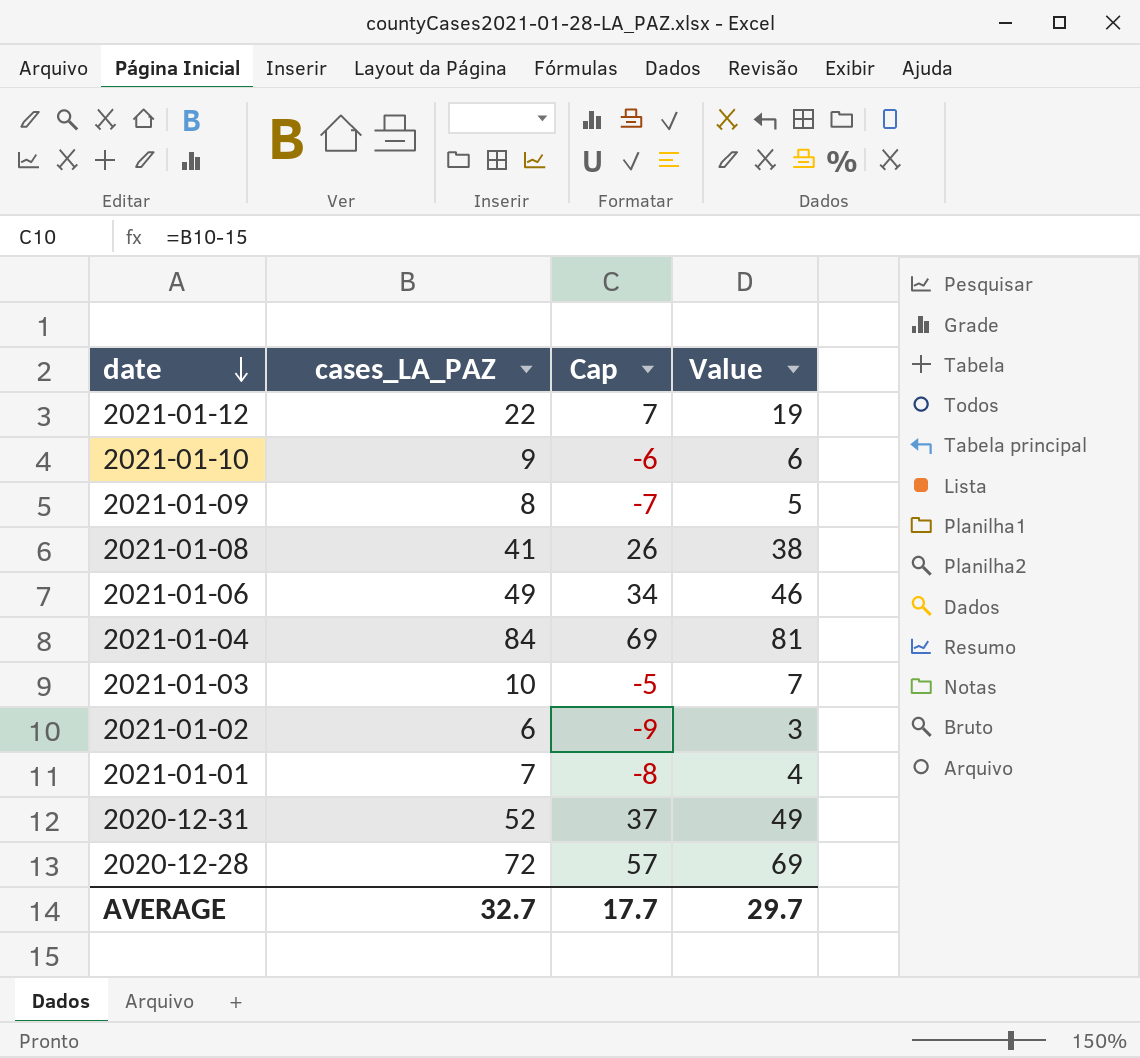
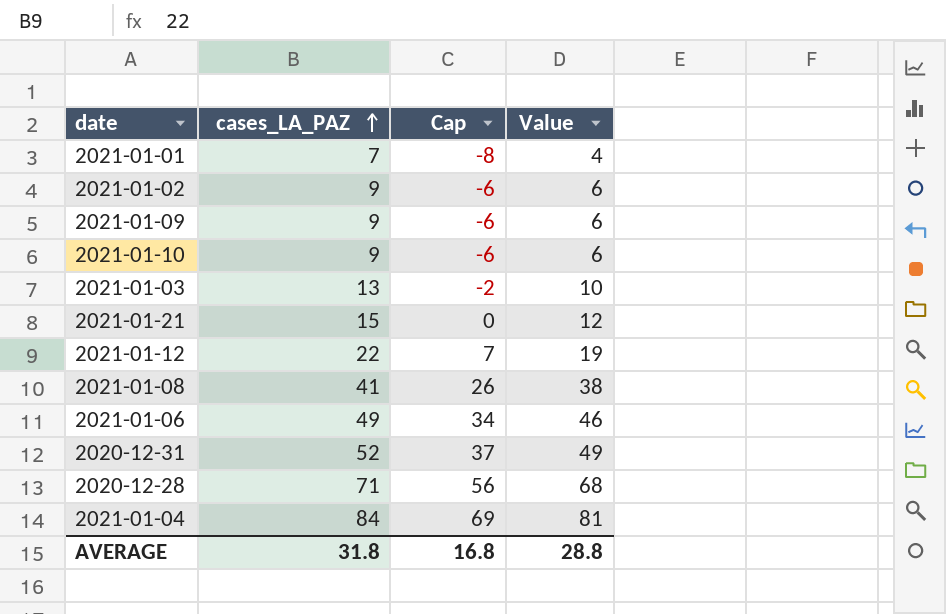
row order: date descending -> cases_LA_PAZ ascending
2021-01-02 | cases_LA_PAZ: 6 -> 9
2021-01-02 | Cap: -9 -> -6
2021-01-02 | Value: 3 -> 6
2021-01-09 | cases_LA_PAZ: 8 -> 9
2021-01-09 | Cap: -7 -> -6
2021-01-09 | Value: 5 -> 6
2021-01-03 | cases_LA_PAZ: 10 -> 13
2021-01-03 | Cap: -5 -> -2
2021-01-03 | Value: 7 -> 10
row 2021-01-21: none -> 15 | 0 | 12
2020-12-28 | cases_LA_PAZ: 72 -> 71
2020-12-28 | Cap: 57 -> 56
2020-12-28 | Value: 69 -> 68
AVERAGE | cases_LA_PAZ: 32.7 -> 31.8
AVERAGE | Cap: 17.7 -> 16.8
AVERAGE | Value: 29.7 -> 28.8

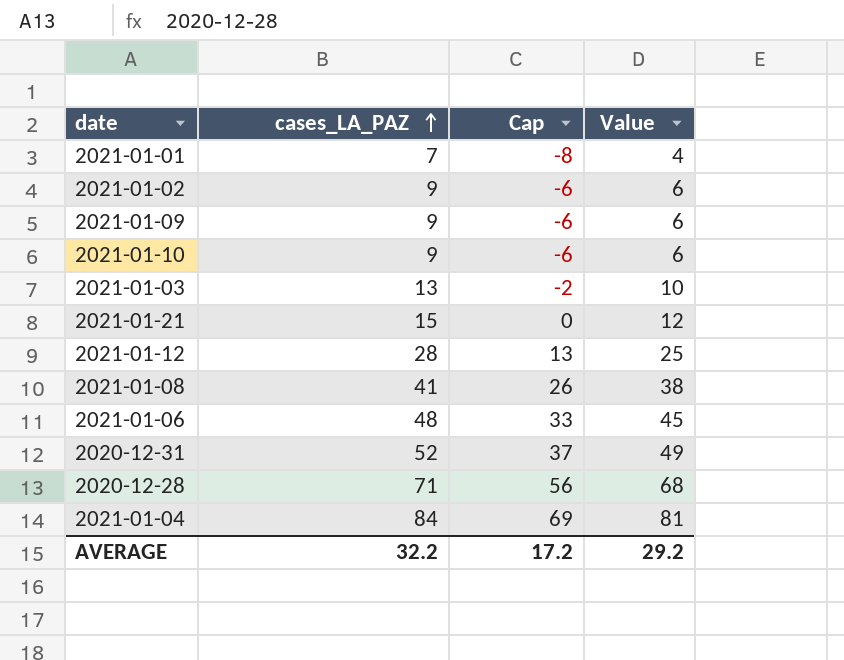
2021-01-12 | cases_LA_PAZ: 22 -> 28
2021-01-12 | Cap: 7 -> 13
2021-01-12 | Value: 19 -> 25
2021-01-06 | cases_LA_PAZ: 49 -> 48
2021-01-06 | Cap: 34 -> 33
2021-01-06 | Value: 46 -> 45
AVERAGE | cases_LA_PAZ: 31.8 -> 32.2
AVERAGE | Cap: 16.8 -> 17.2
AVERAGE | Value: 28.8 -> 29.2

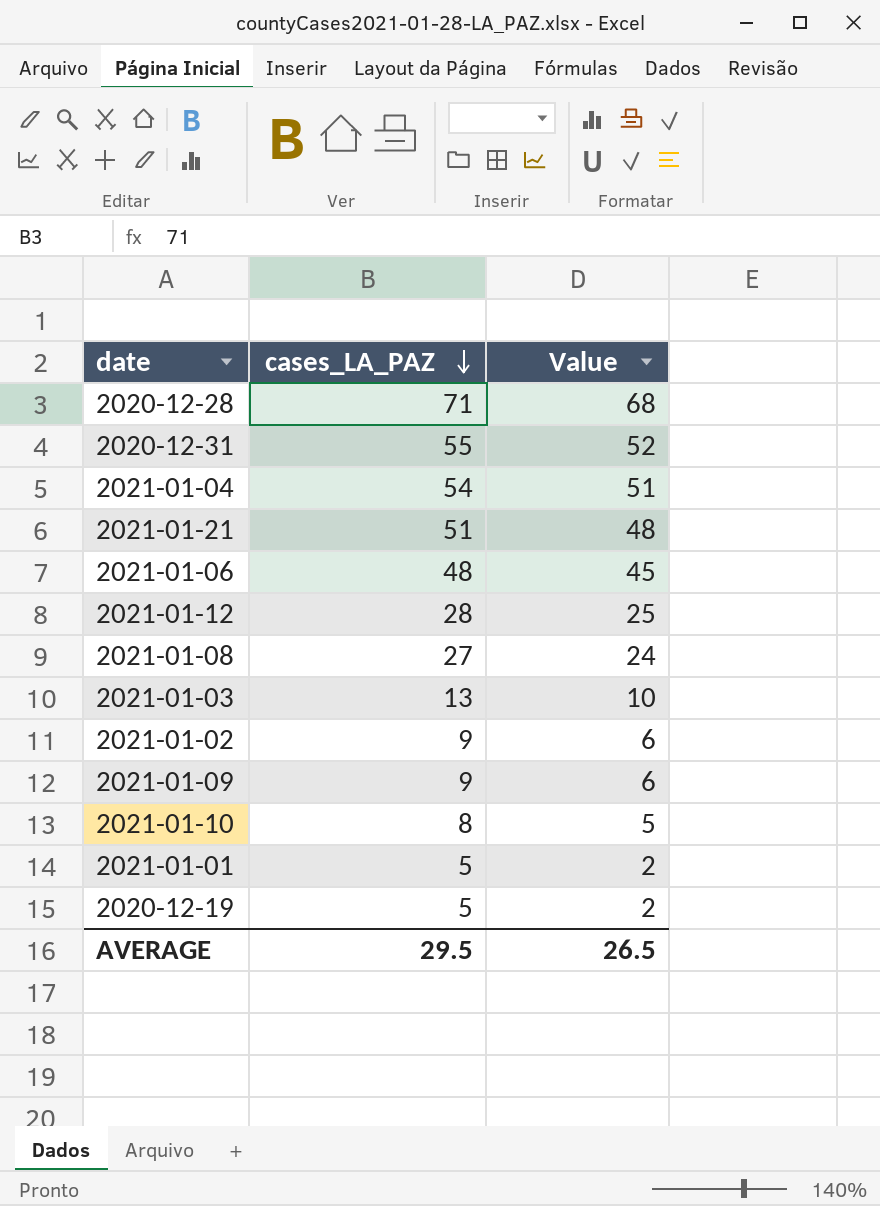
row order: cases_LA_PAZ ascending -> cases_LA_PAZ descending
column Cap | formula: [cases_LA_PAZ] - 15 -> none
2020-12-31 | cases_LA_PAZ: 52 -> 55
2020-12-31 | Value: 49 -> 52
2021-01-04 | cases_LA_PAZ: 84 -> 54
2021-01-04 | Value: 81 -> 51
2021-01-21 | cases_LA_PAZ: 15 -> 51
2021-01-21 | Value: 12 -> 48
2021-01-08 | cases_LA_PAZ: 41 -> 27
2021-01-08 | Value: 38 -> 24
2021-01-10 | cases_LA_PAZ: 9 -> 8
2021-01-10 | Value: 6 -> 5
2021-01-01 | cases_LA_PAZ: 7 -> 5
2021-01-01 | Value: 4 -> 2
row 2020-12-19: none -> 5 | 2
AVERAGE | cases_LA_PAZ: 32.2 -> 29.5
AVERAGE | Value: 29.2 -> 26.5

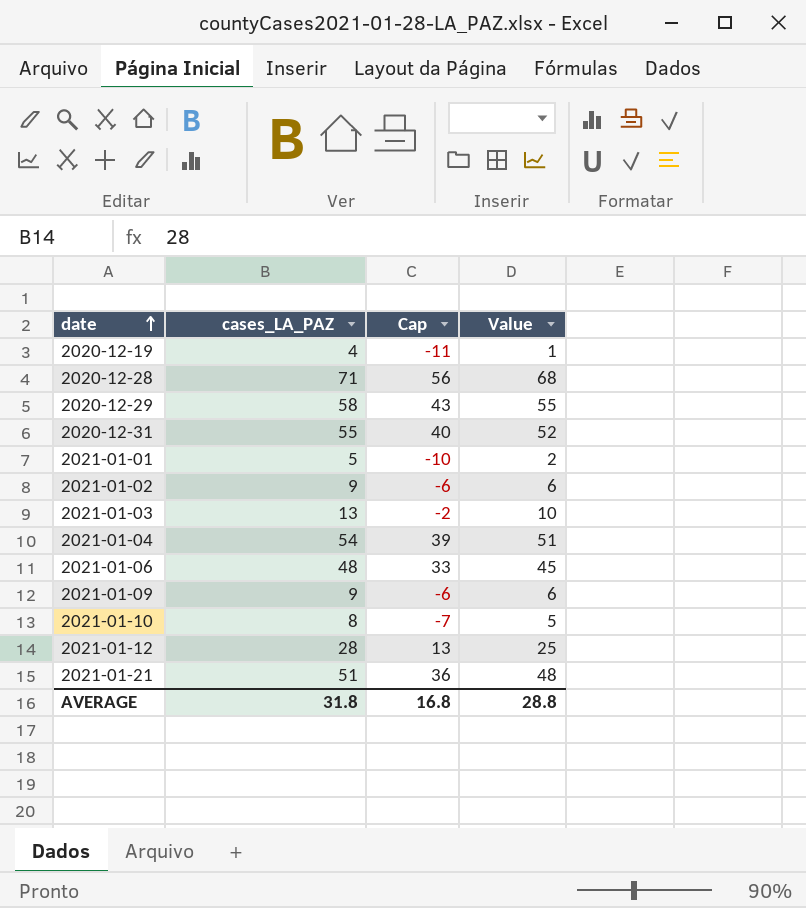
row order: cases_LA_PAZ descending -> date ascending
column Cap | formula: none -> [cases_LA_PAZ] - 15
row 2021-01-08: 27 | 24 -> none
2020-12-19 | cases_LA_PAZ: 5 -> 4
2020-12-19 | Value: 2 -> 1
row 2020-12-29: none -> 58 | 43 | 55
AVERAGE | cases_LA_PAZ: 29.5 -> 31.8
AVERAGE | Value: 26.5 -> 28.8

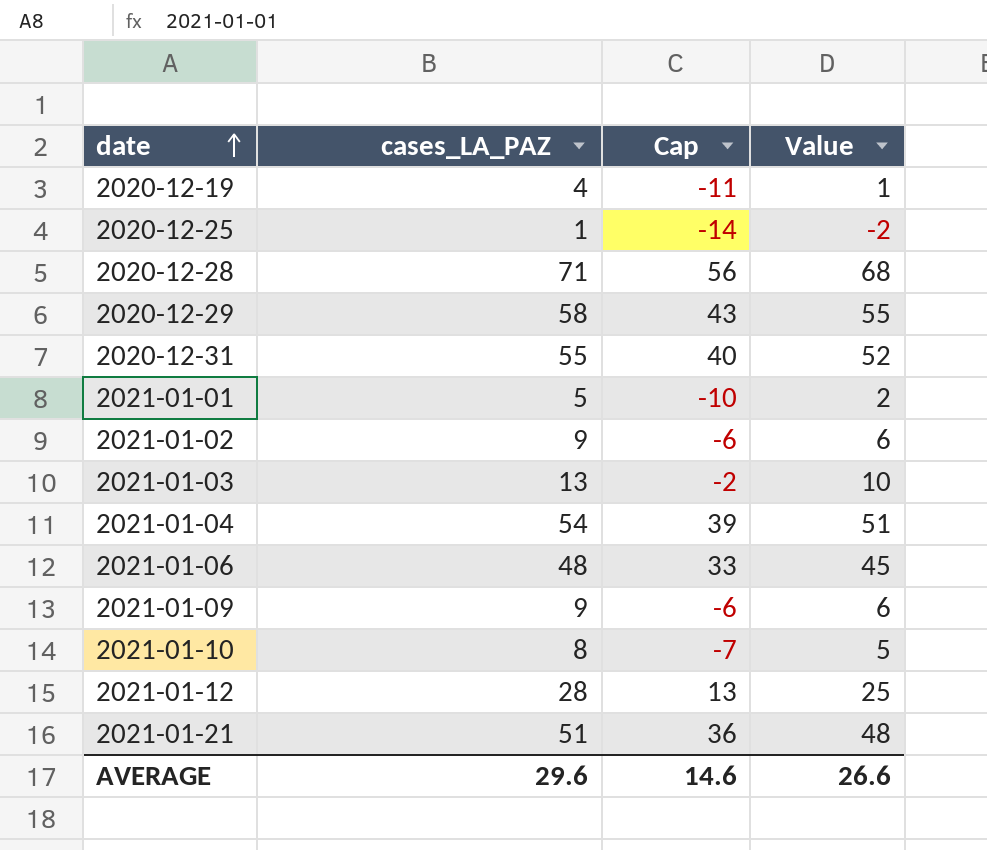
row 2020-12-25: none -> 1 | -14 | -2
AVERAGE | cases_LA_PAZ: 31.8 -> 29.6
AVERAGE | Cap: 16.8 -> 14.6
AVERAGE | Value: 28.8 -> 26.6

